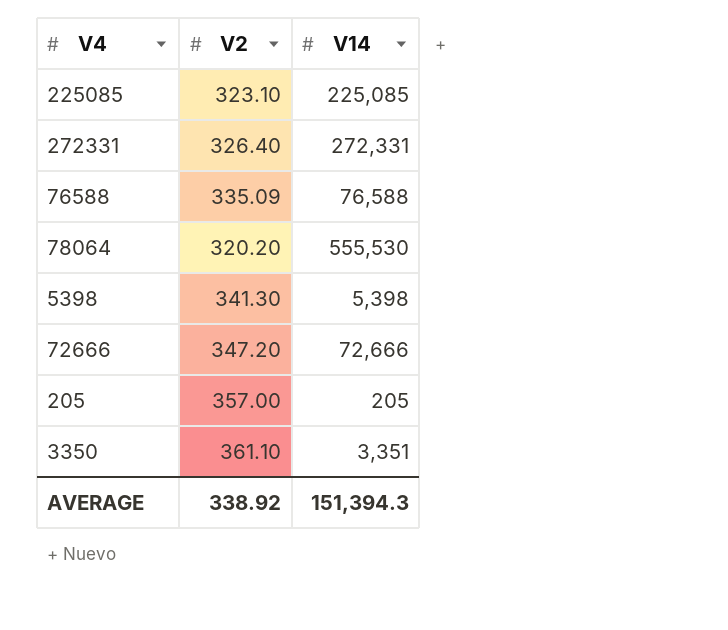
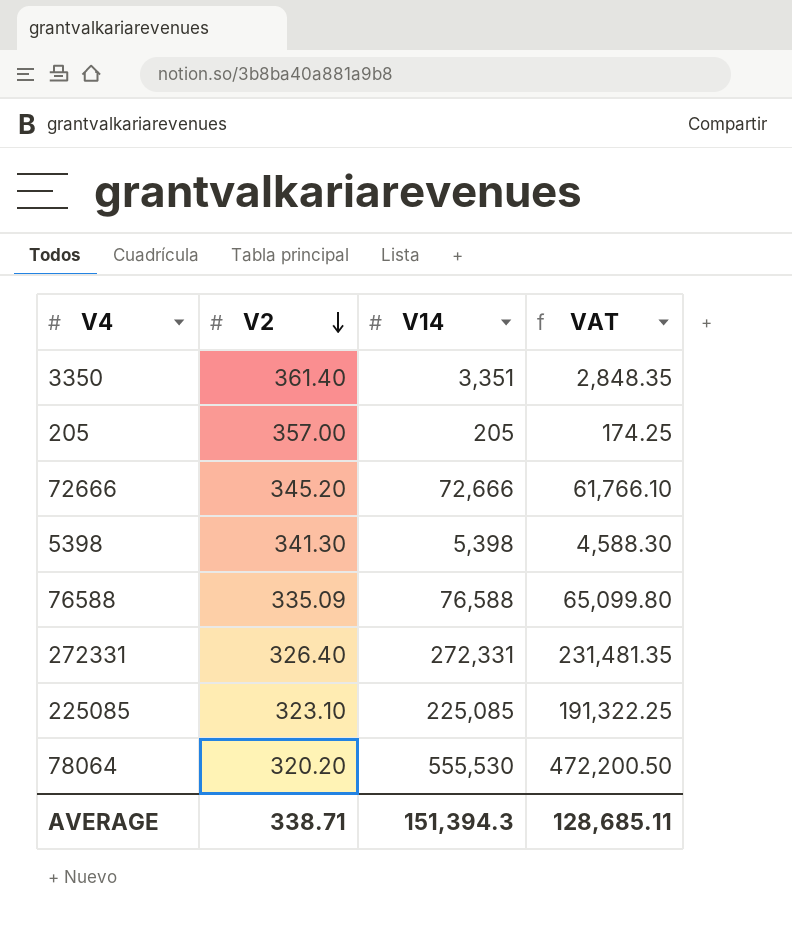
row order: none -> V2 descending
column VAT | formula: none -> [V14] * 0.85
3350 | V2: 361.10 -> 361.40
72666 | V2: 347.20 -> 345.20
AVERAGE | V2: 338.92 -> 338.71

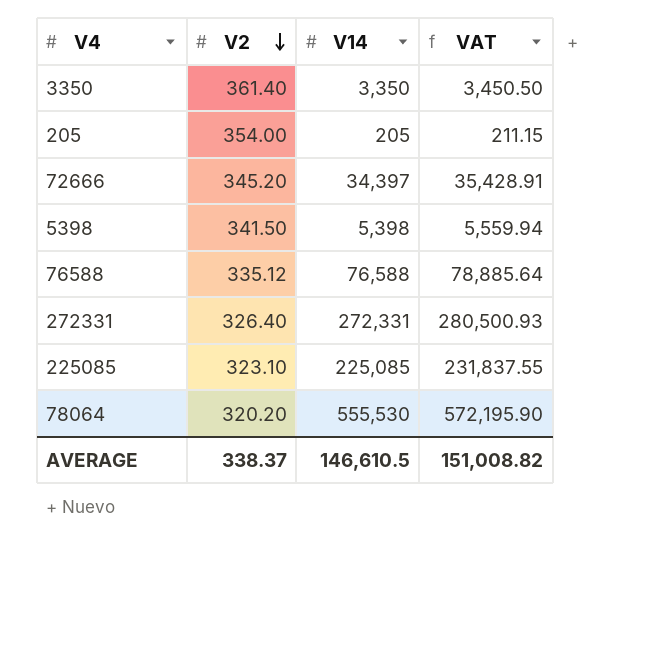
column VAT | formula: [V14] * 0.85 -> [V14] * 1.03
3350 | V14: 3,351 -> 3,350
205 | V2: 357.00 -> 354.00
72666 | V14: 72,666 -> 34,397
5398 | V2: 341.30 -> 341.50
76588 | V2: 335.09 -> 335.12
AVERAGE | V2: 338.71 -> 338.37
AVERAGE | V14: 151,394.3 -> 146,610.5
AVERAGE | VAT: 128,685.11 -> 151,008.82

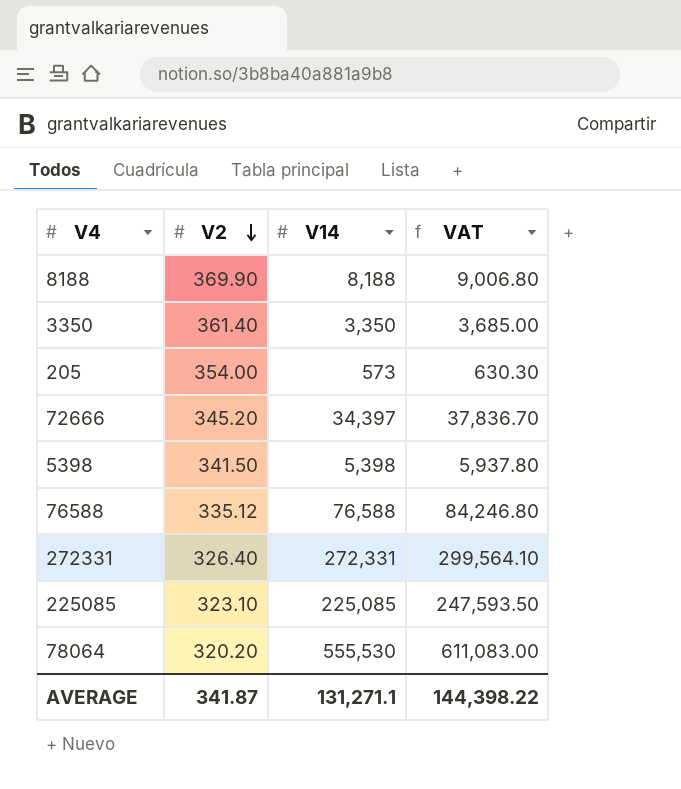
column VAT | formula: [V14] * 1.03 -> [V14] * 1.1
row 8188: none -> 369.90 | 8,188 | 9,006.80
205 | V14: 205 -> 573
AVERAGE | V2: 338.37 -> 341.87
AVERAGE | V14: 146,610.5 -> 131,271.1
AVERAGE | VAT: 151,008.82 -> 144,398.22

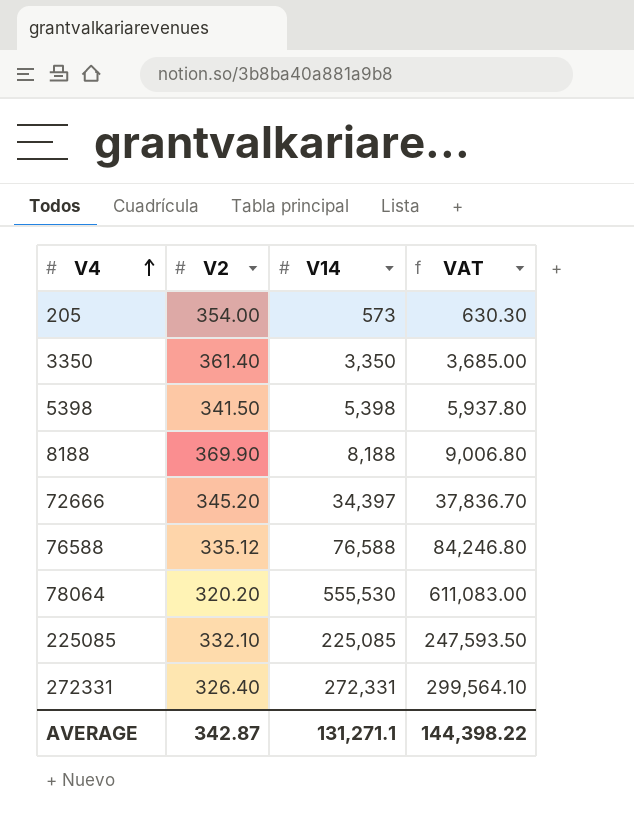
row order: V2 descending -> V4 ascending
225085 | V2: 323.10 -> 332.10
AVERAGE | V2: 341.87 -> 342.87

